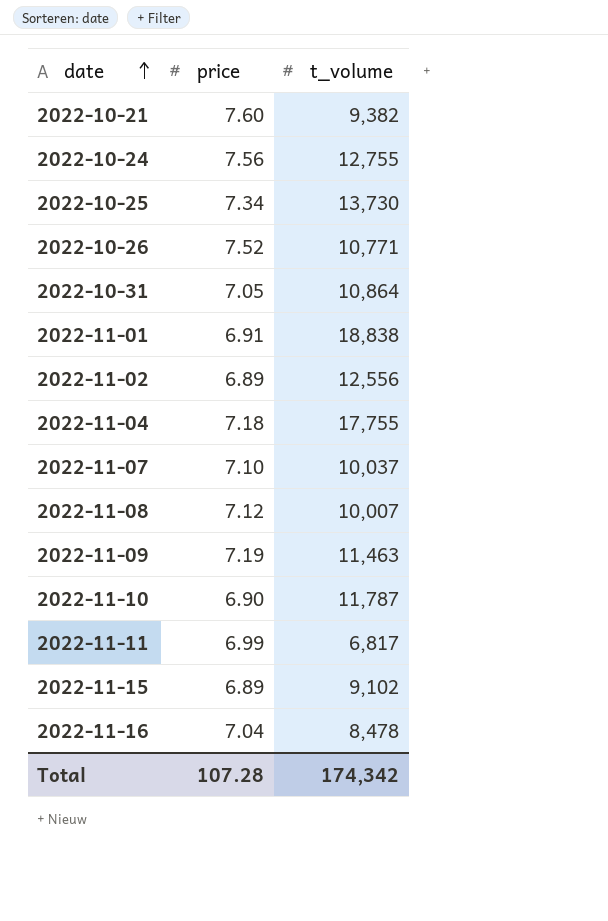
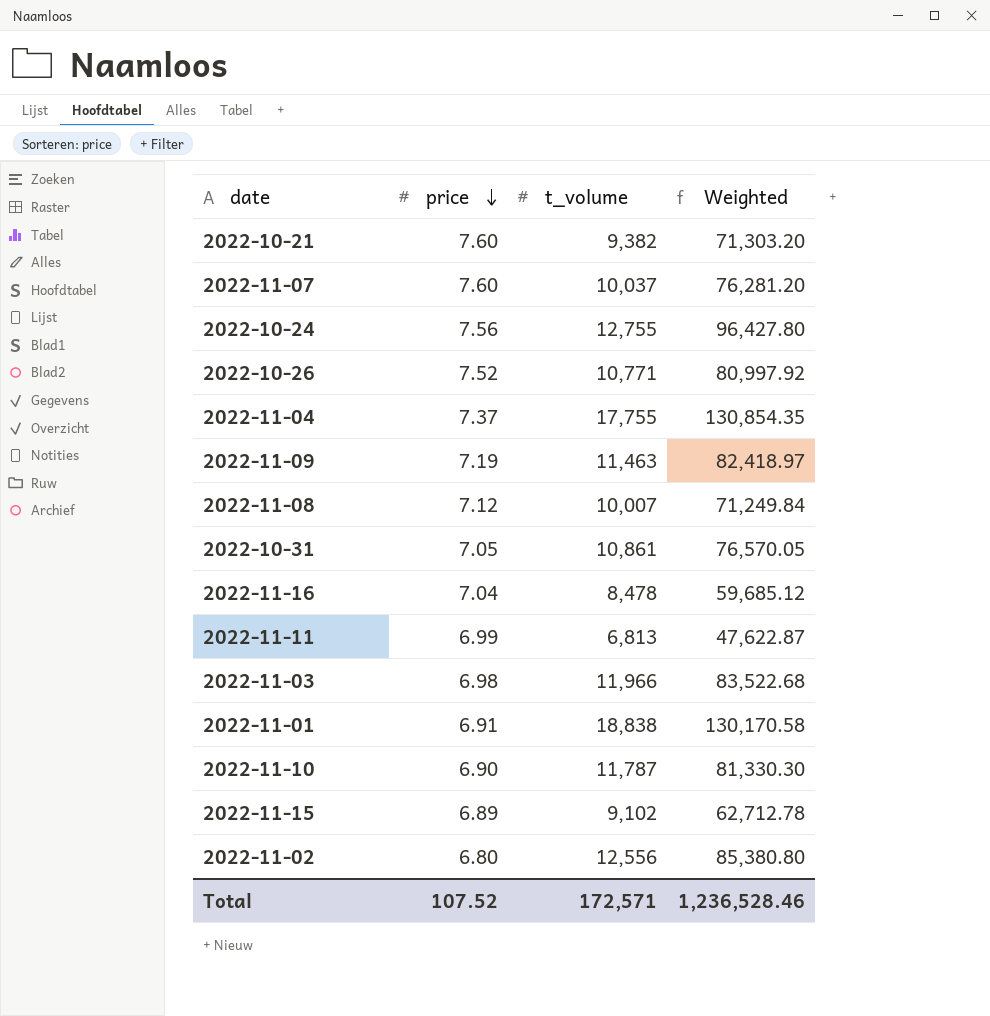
row order: date ascending -> price descending
column Weighted | formula: none -> [price] * [t_volume]
row 2022-10-25: 7.34 | 13,730 -> none
2022-11-07 | price: 7.10 -> 7.60
2022-11-04 | price: 7.18 -> 7.37
2022-10-31 | t_volume: 10,864 -> 10,861
2022-11-11 | t_volume: 6,817 -> 6,813
row 2022-11-03: none -> 6.98 | 11,966 | 83,522.68
2022-11-02 | price: 6.89 -> 6.80
Total | price: 107.28 -> 107.52
Total | t_volume: 174,342 -> 172,571

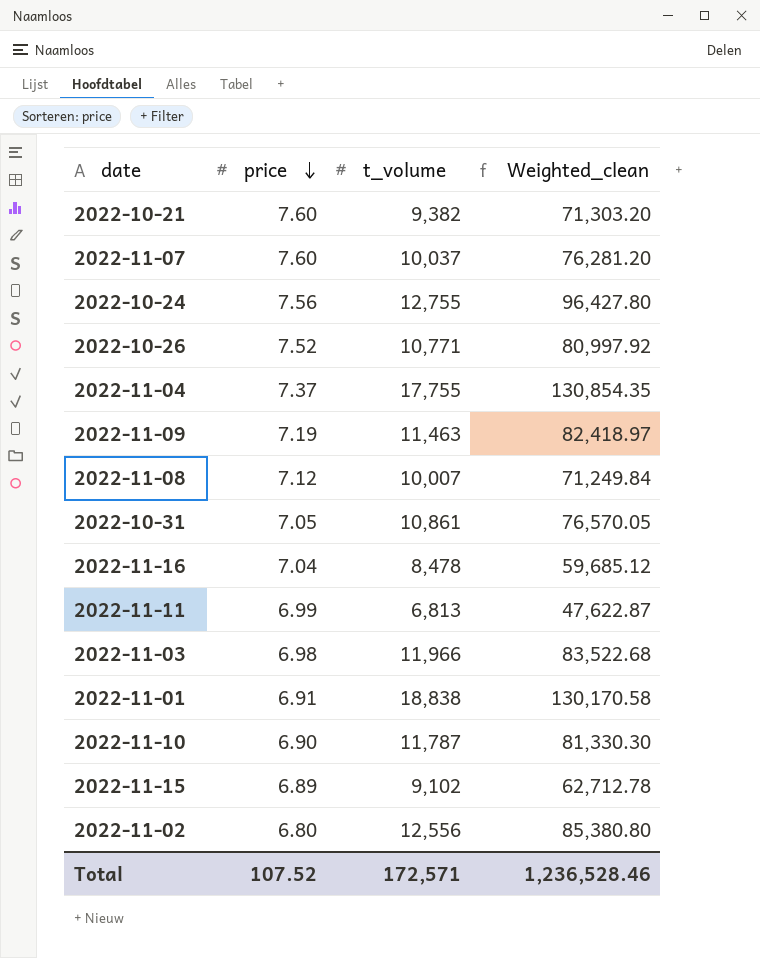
column name: Weighted -> Weighted_clean

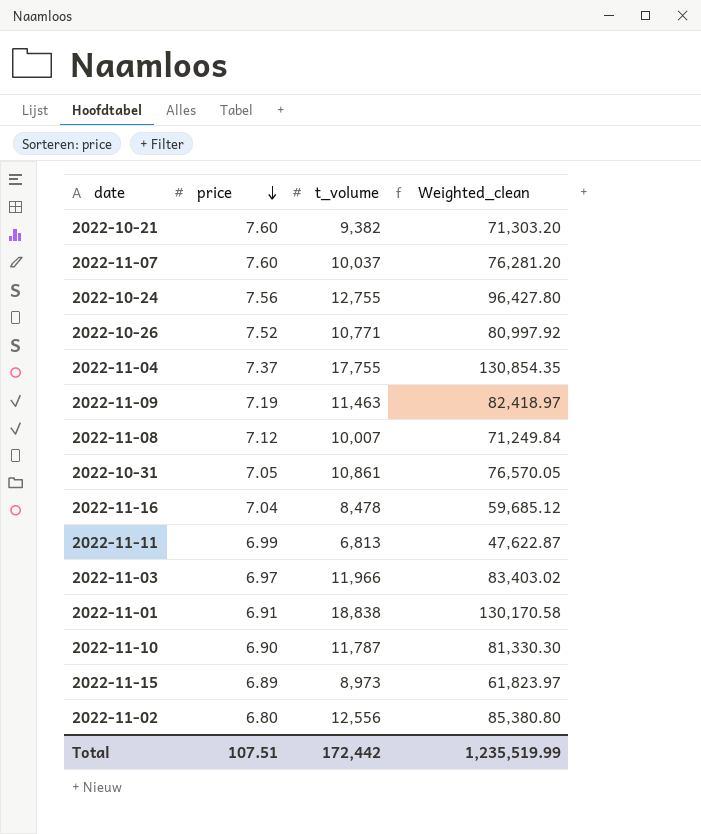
2022-11-03 | price: 6.98 -> 6.97
2022-11-03 | Weighted_clean: 83,522.68 -> 83,403.02
2022-11-15 | t_volume: 9,102 -> 8,973
2022-11-15 | Weighted_clean: 62,712.78 -> 61,823.97
Total | price: 107.52 -> 107.51
Total | t_volume: 172,571 -> 172,442
Total | Weighted_clean: 1,236,528.46 -> 1,235,519.99

